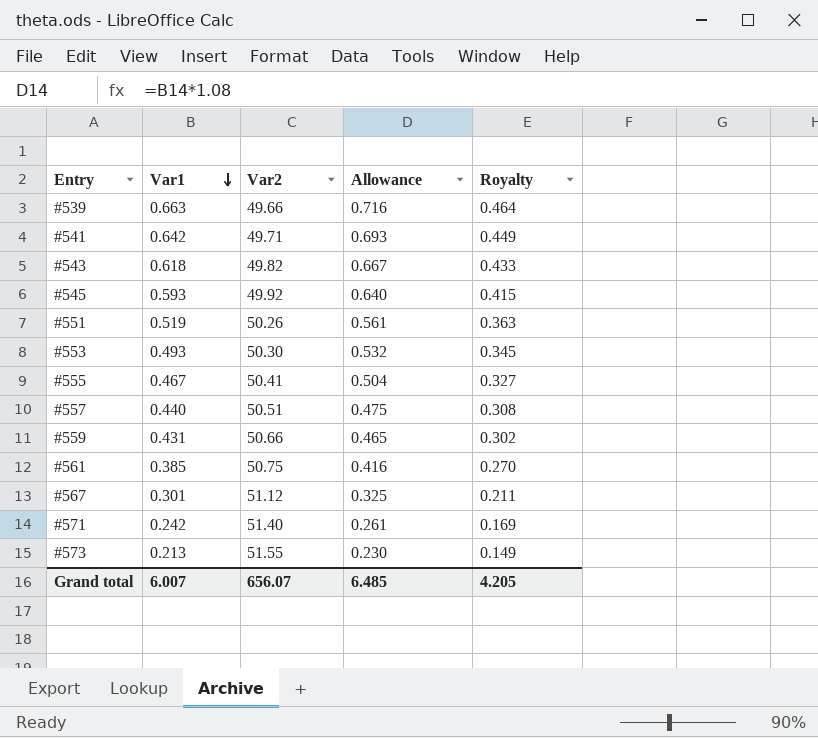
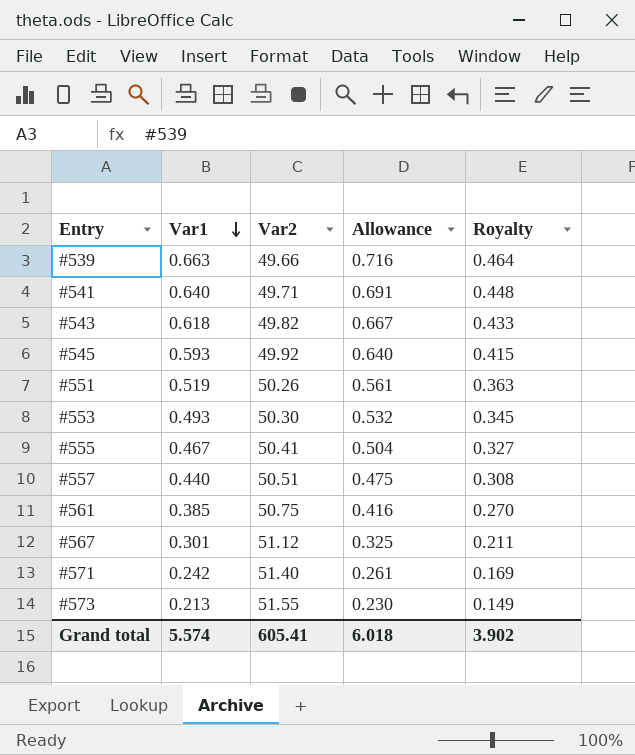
row #559: 0.431 | 50.66 | 0.465 | 0.302 -> none
#541 | Var1: 0.642 -> 0.640
#541 | Allowance: 0.693 -> 0.691
#541 | Royalty: 0.449 -> 0.448
Grand total | Var1: 6.007 -> 5.574
Grand total | Var2: 656.07 -> 605.41
Grand total | Allowance: 6.485 -> 6.018
Grand total | Royalty: 4.205 -> 3.902

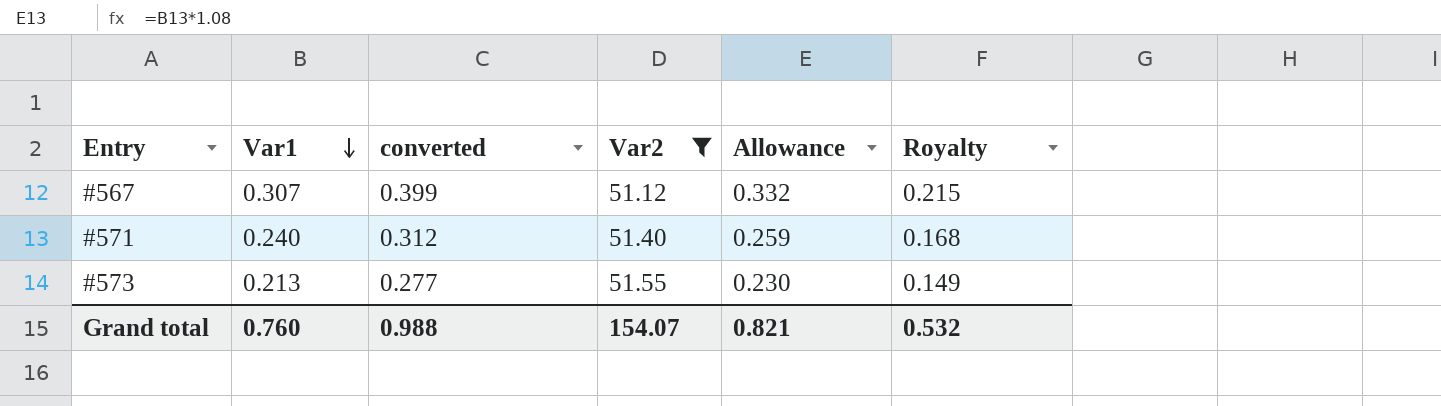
filter: none -> Var2 >= 51.12
column converted | formula: none -> [Var1] * 1.3
#567 | Var1: 0.301 -> 0.307
#567 | Allowance: 0.325 -> 0.332
#567 | Royalty: 0.211 -> 0.215
#571 | Var1: 0.242 -> 0.240
#571 | Allowance: 0.261 -> 0.259
#571 | Royalty: 0.169 -> 0.168
Grand total | Var1: 5.574 -> 0.760
Grand total | Var2: 605.41 -> 154.07
Grand total | Allowance: 6.018 -> 0.821
Grand total | Royalty: 3.902 -> 0.532

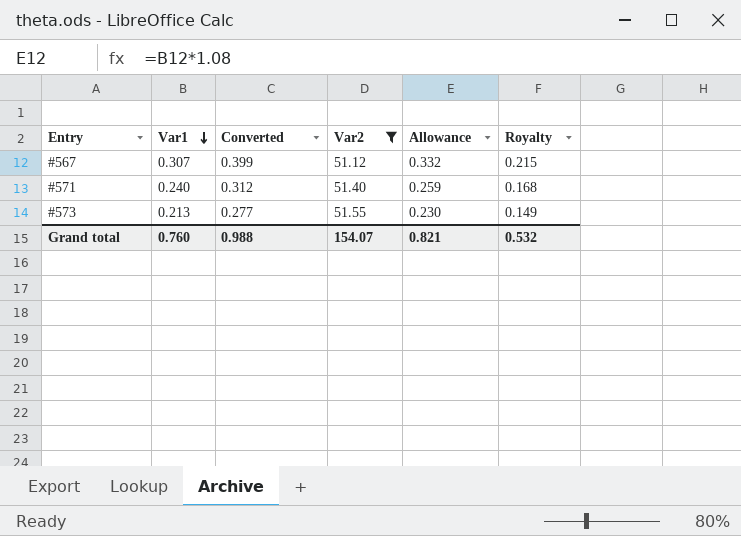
column name: converted -> Converted

